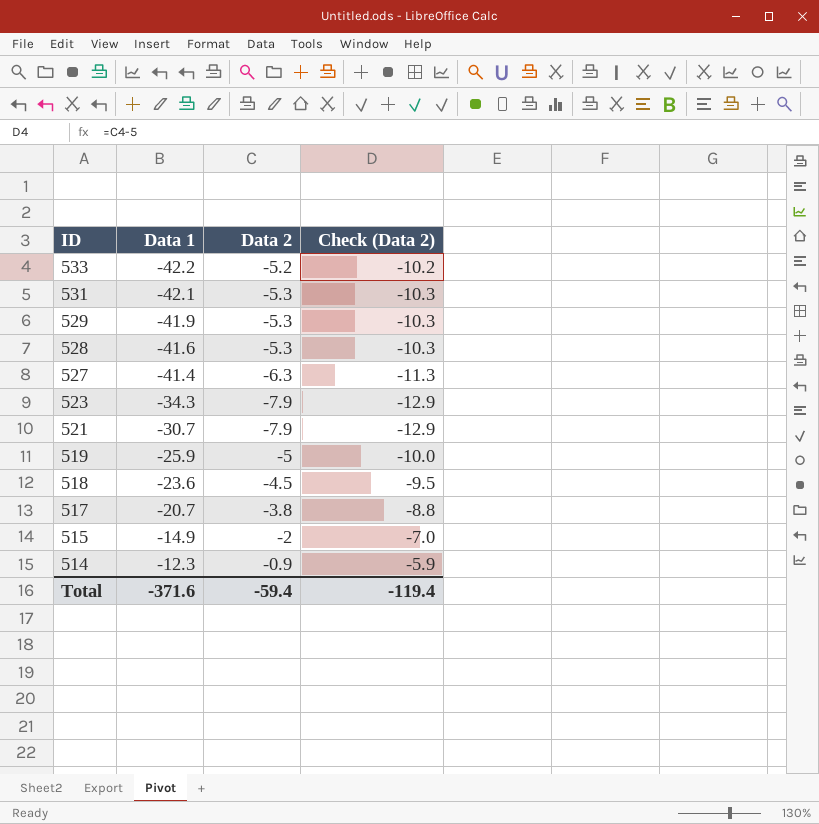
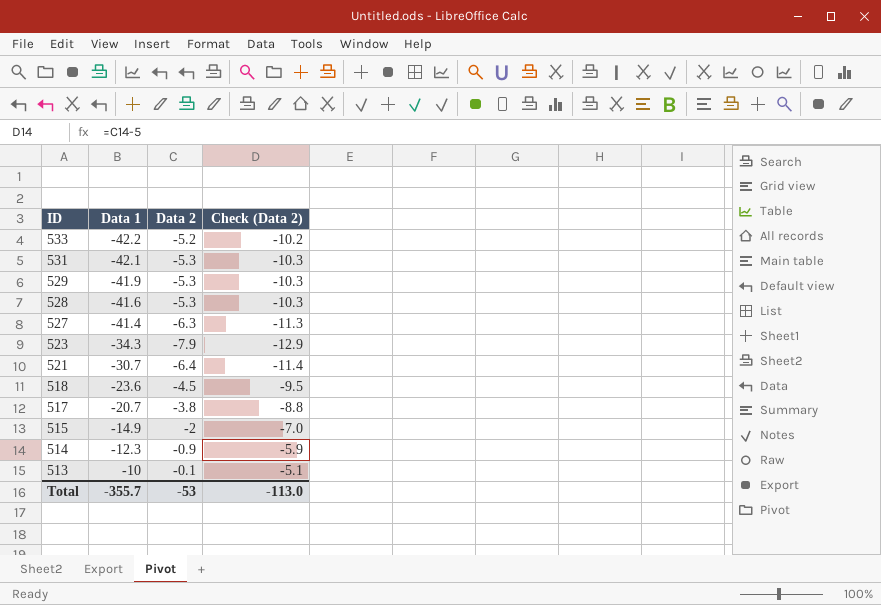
row 519: -25.9 | -5 | -10.0 -> none
521 | Data 2: -7.9 -> -6.4
521 | Check (Data 2): -12.9 -> -11.4
row 513: none -> -10 | -0.1 | -5.1
Total | Data 1: -371.6 -> -355.7
Total | Data 2: -59.4 -> -53
Total | Check (Data 2): -119.4 -> -113.0

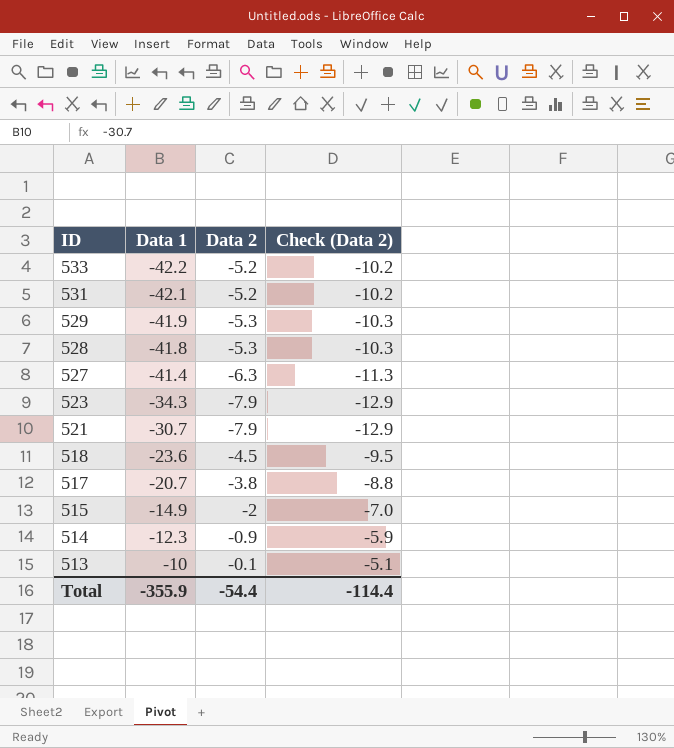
531 | Data 2: -5.3 -> -5.2
531 | Check (Data 2): -10.3 -> -10.2
528 | Data 1: -41.6 -> -41.8
521 | Data 2: -6.4 -> -7.9
521 | Check (Data 2): -11.4 -> -12.9
Total | Data 1: -355.7 -> -355.9
Total | Data 2: -53 -> -54.4
Total | Check (Data 2): -113.0 -> -114.4

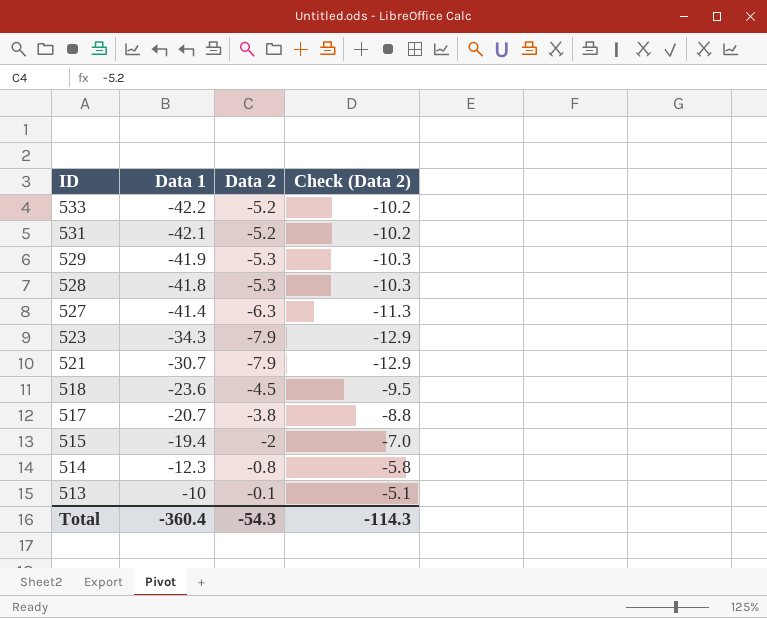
515 | Data 1: -14.9 -> -19.4
514 | Data 2: -0.9 -> -0.8
514 | Check (Data 2): -5.9 -> -5.8
Total | Data 1: -355.9 -> -360.4
Total | Data 2: -54.4 -> -54.3
Total | Check (Data 2): -114.4 -> -114.3

